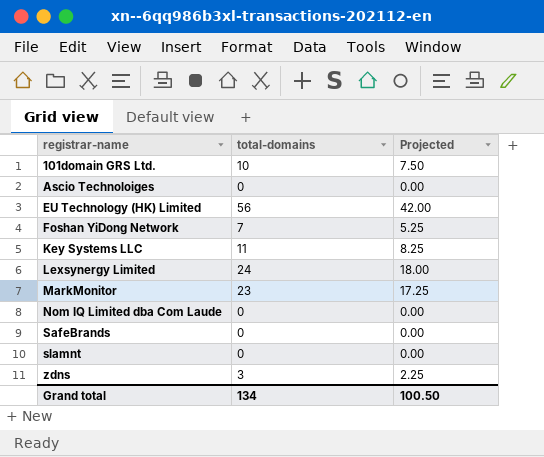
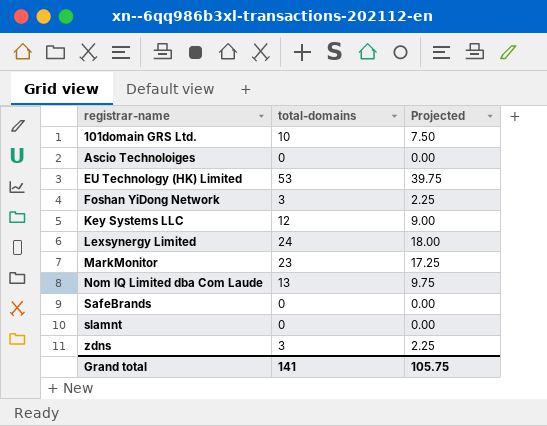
EU Technology (HK) Limited | total-domains: 56 -> 53
EU Technology (HK) Limited | Projected: 42.00 -> 39.75
Foshan YiDong Network | total-domains: 7 -> 3
Foshan YiDong Network | Projected: 5.25 -> 2.25
Key Systems LLC | total-domains: 11 -> 12
Key Systems LLC | Projected: 8.25 -> 9.00
Nom IQ Limited dba Com Laude | total-domains: 0 -> 13
Nom IQ Limited dba Com Laude | Projected: 0.00 -> 9.75
Grand total | total-domains: 134 -> 141
Grand total | Projected: 100.50 -> 105.75

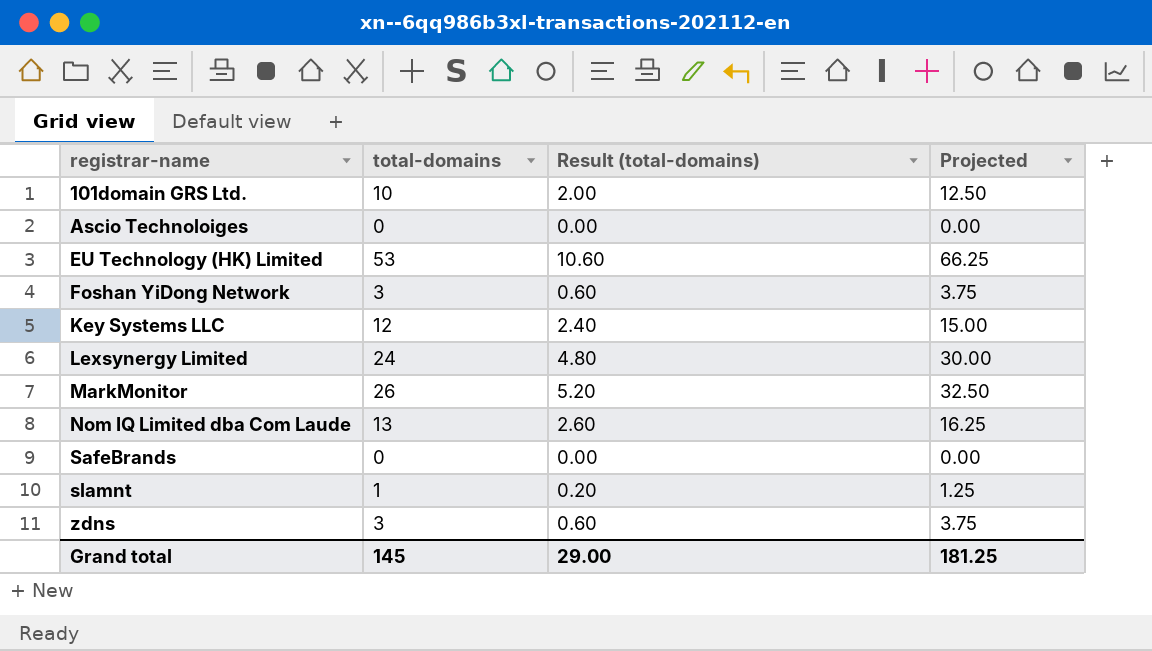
column Result (total-domains) | formula: none -> [total-domains] * 0.2
column Projected | formula: [total-domains] * 0.75 -> [total-domains] * 1.25
MarkMonitor | total-domains: 23 -> 26
slamnt | total-domains: 0 -> 1
Grand total | total-domains: 141 -> 145
Grand total | Projected: 105.75 -> 181.25

